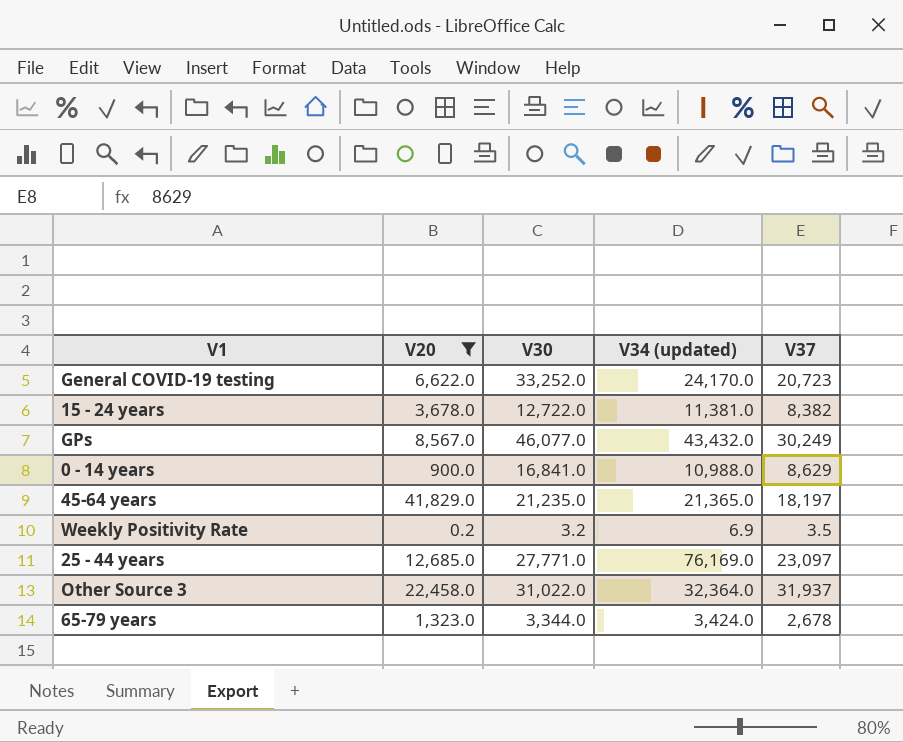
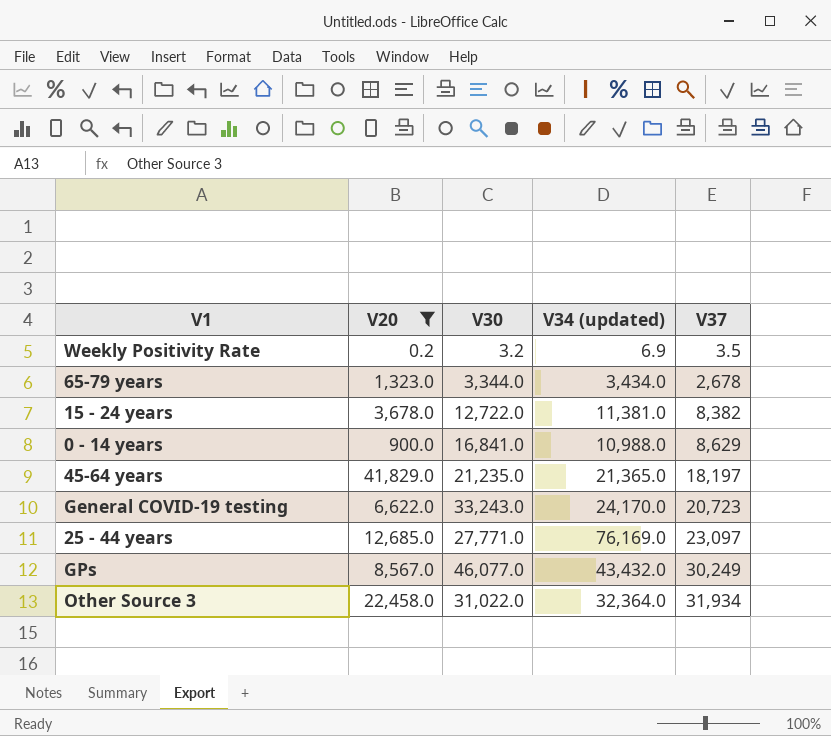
row order: none -> V37 ascending
65-79 years | V34 (updated): 3,424.0 -> 3,434.0
General COVID-19 testing | V30: 33,252.0 -> 33,243.0
Other Source 3 | V37: 31,937 -> 31,934

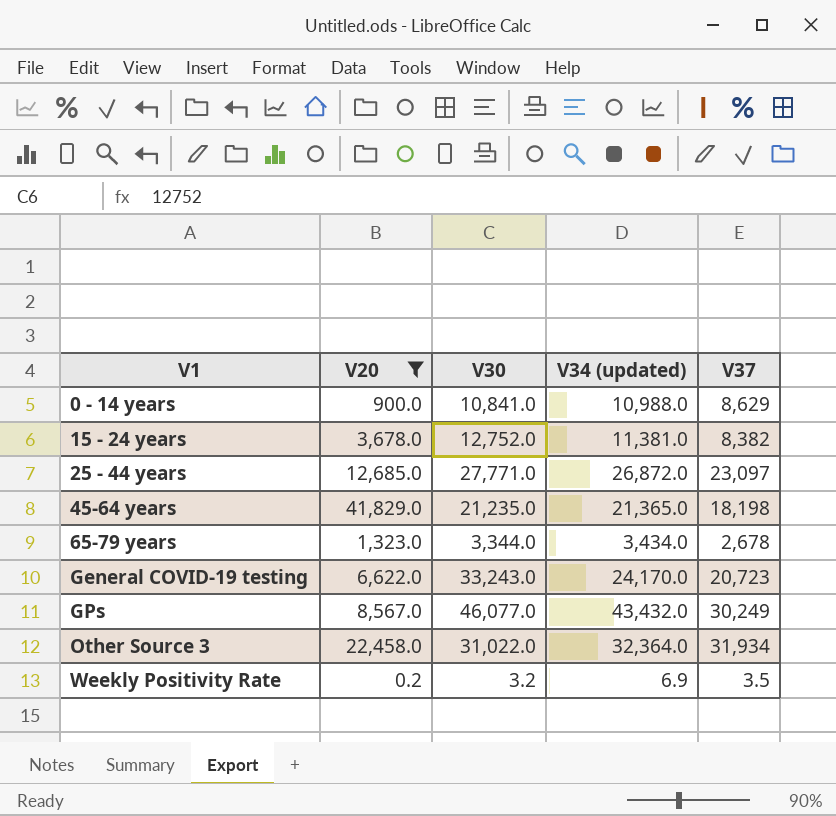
row order: V37 ascending -> V1 ascending
0 - 14 years | V30: 16,841.0 -> 10,841.0
15 - 24 years | V30: 12,722.0 -> 12,752.0
25 - 44 years | V34 (updated): 76,169.0 -> 26,872.0
45-64 years | V37: 18,197 -> 18,198

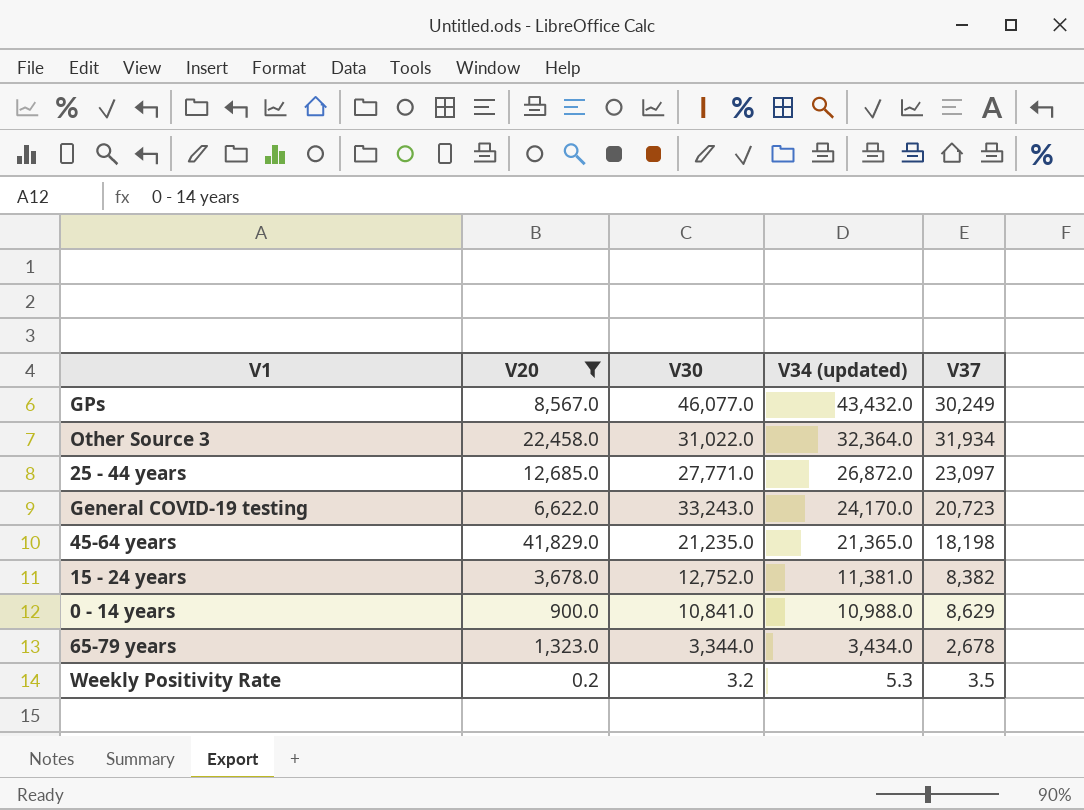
row order: V1 ascending -> V34 (updated) descending
Weekly Positivity Rate | V34 (updated): 6.9 -> 5.3

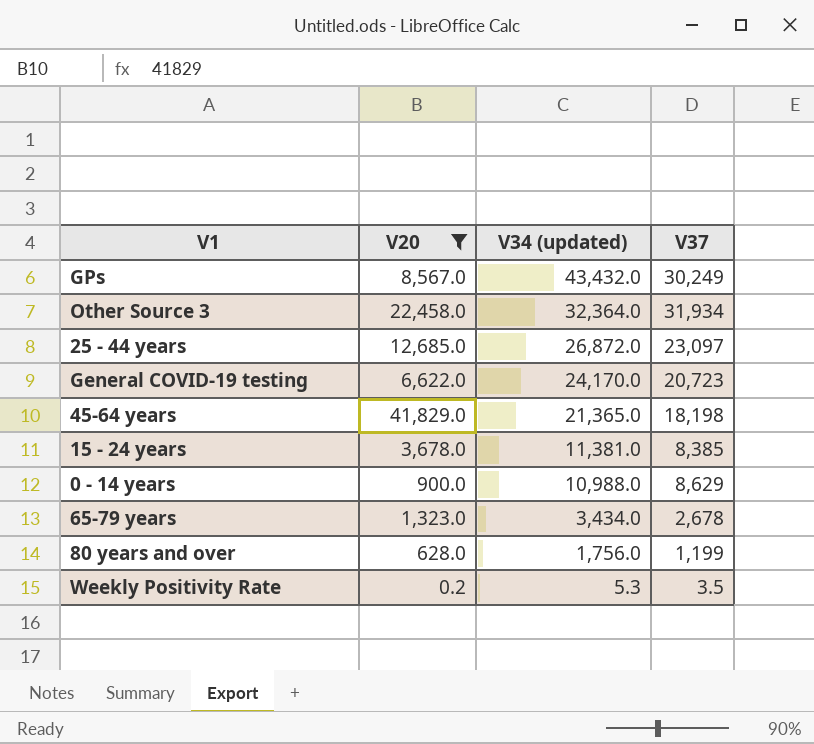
column V30 | position: 3 -> none
15 - 24 years | V37: 8,382 -> 8,385
row 80 years and over: none -> 628.0 | 1,756.0 | 1,199

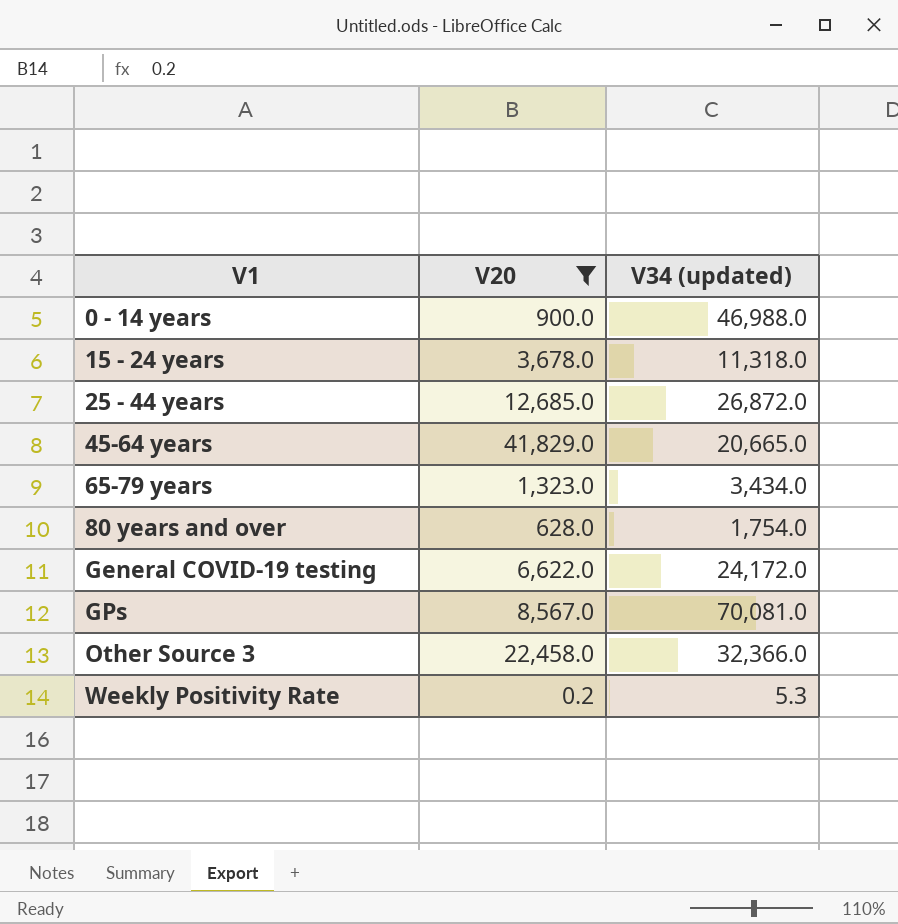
row order: V34 (updated) descending -> V1 ascending
column V37 | position: 4 -> none
0 - 14 years | V34 (updated): 10,988.0 -> 46,988.0
15 - 24 years | V34 (updated): 11,381.0 -> 11,318.0
45-64 years | V34 (updated): 21,365.0 -> 20,665.0
80 years and over | V34 (updated): 1,756.0 -> 1,754.0
General COVID-19 testing | V34 (updated): 24,170.0 -> 24,172.0
GPs | V34 (updated): 43,432.0 -> 70,081.0
Other Source 3 | V34 (updated): 32,364.0 -> 32,366.0

